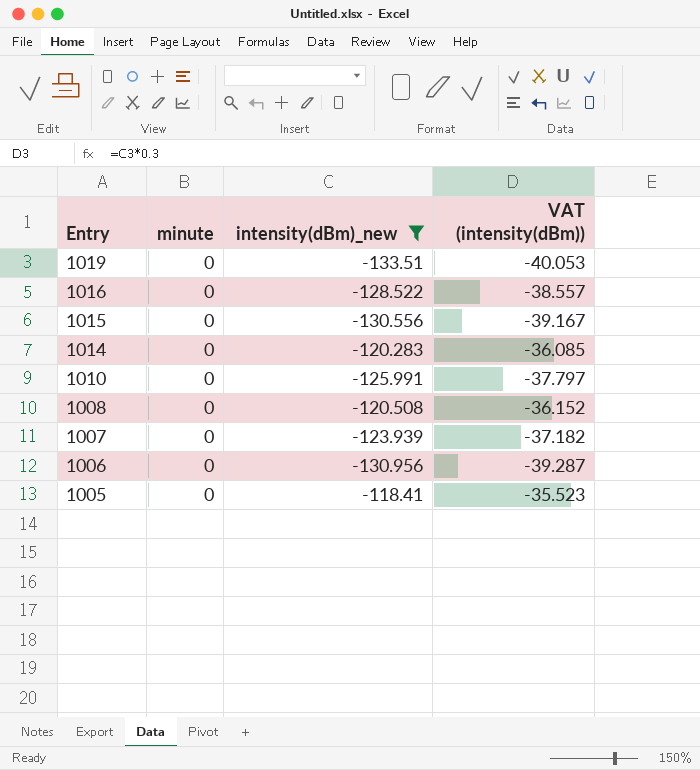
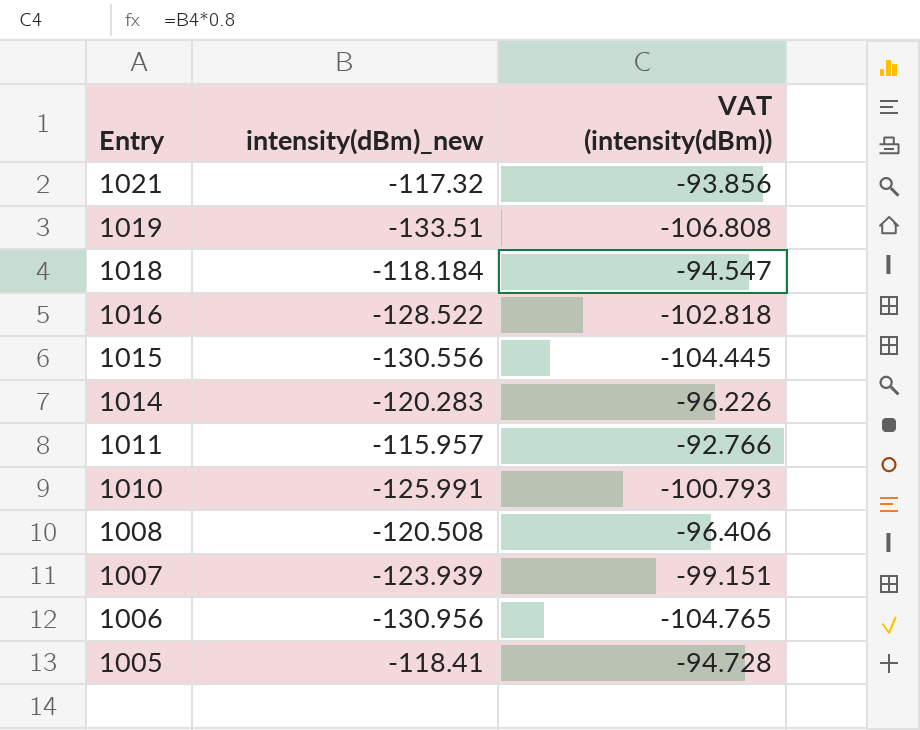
filter: intensity(dBm)_new <= -118.41 -> none
column minute | position: 2 -> none
column VAT (intensity(dBm)) | formula: [intensity(dBm)_new] * 0.3 -> [intensity(dBm)_new] * 0.8

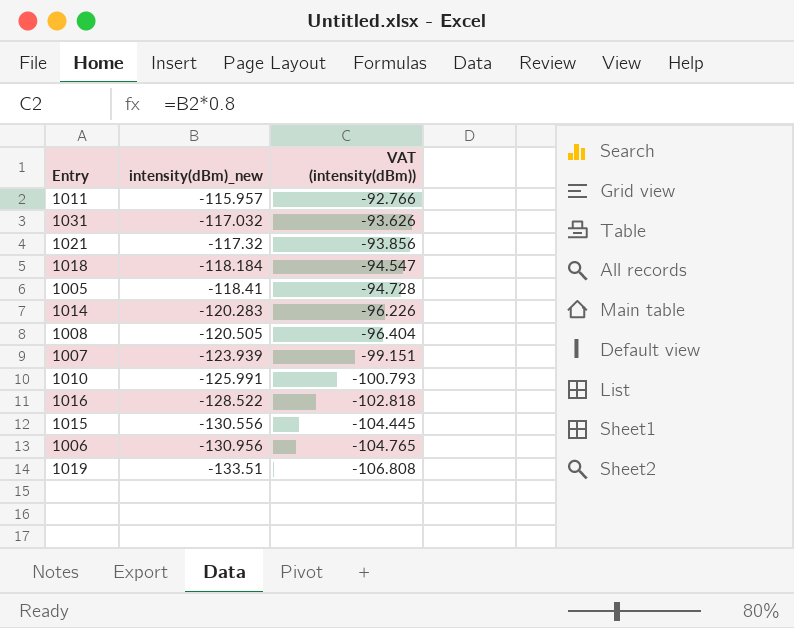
row order: Entry descending -> intensity(dBm)_new descending
row 1031: none -> -117.032 | -93.626
1008 | intensity(dBm)_new: -120.508 -> -120.505
1008 | VAT (intensity(dBm)): -96.406 -> -96.404

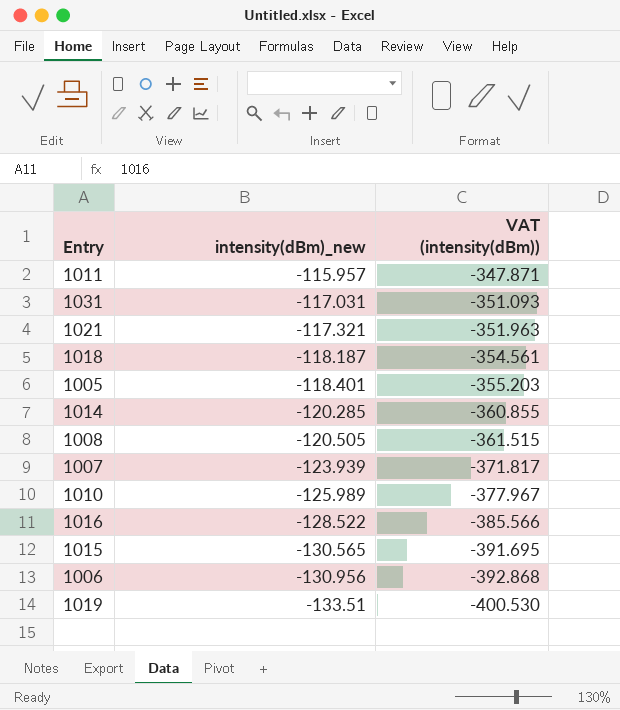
column VAT (intensity(dBm)) | formula: [intensity(dBm)_new] * 0.8 -> [intensity(dBm)_new] * 3
1031 | intensity(dBm)_new: -117.032 -> -117.031
1021 | intensity(dBm)_new: -117.32 -> -117.321
1018 | intensity(dBm)_new: -118.184 -> -118.187
1005 | intensity(dBm)_new: -118.41 -> -118.401
1014 | intensity(dBm)_new: -120.283 -> -120.285
1010 | intensity(dBm)_new: -125.991 -> -125.989
1015 | intensity(dBm)_new: -130.556 -> -130.565

